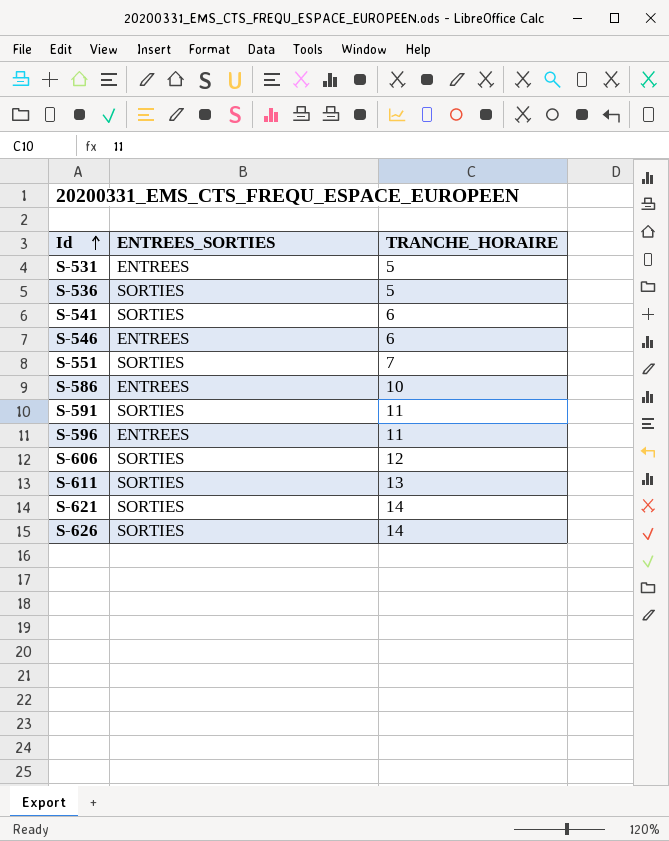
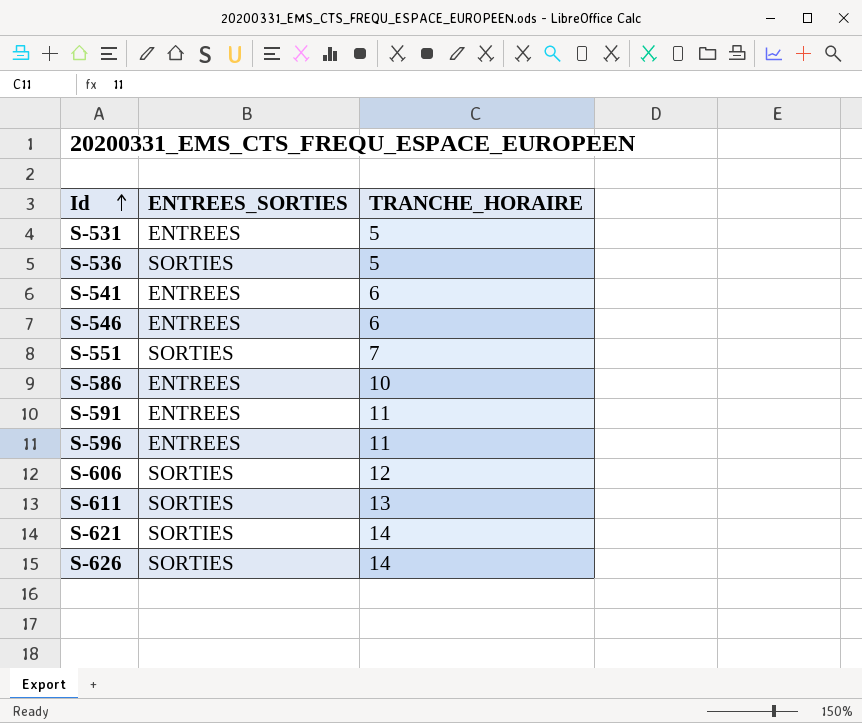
S-541 | ENTREES_SORTIES: SORTIES -> ENTREES
S-591 | ENTREES_SORTIES: SORTIES -> ENTREES

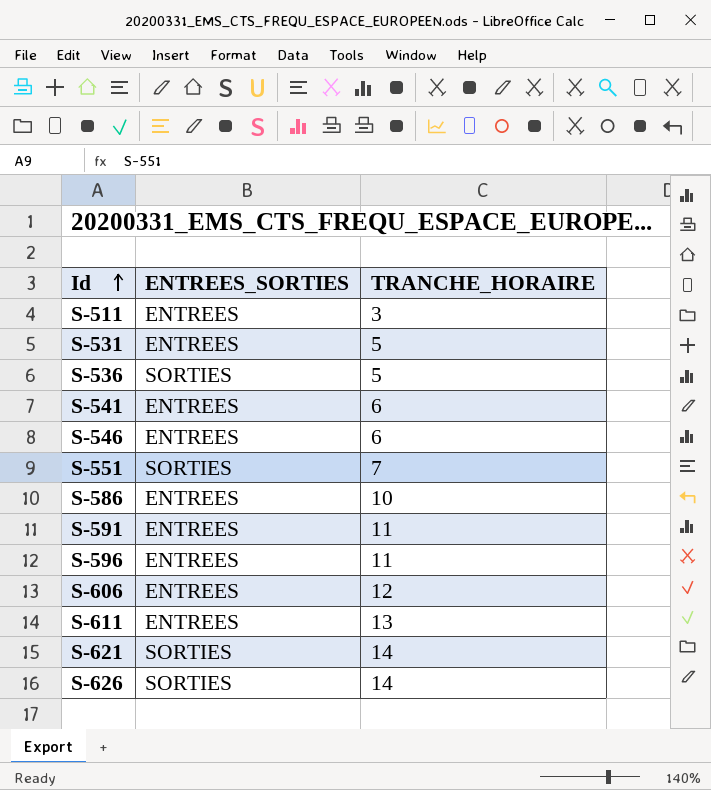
row S-511: none -> ENTREES | 3
S-606 | ENTREES_SORTIES: SORTIES -> ENTREES
S-611 | ENTREES_SORTIES: SORTIES -> ENTREES

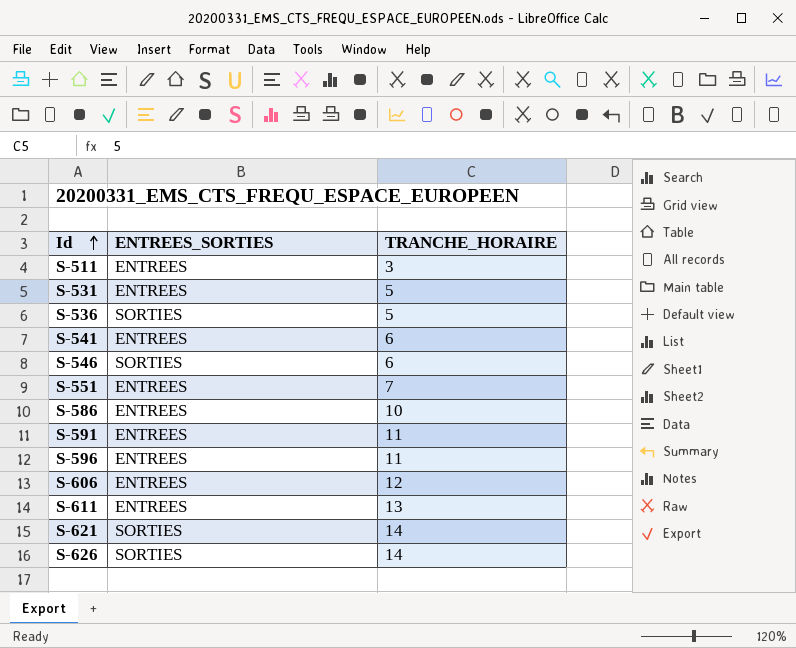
S-546 | ENTREES_SORTIES: ENTREES -> SORTIES
S-551 | ENTREES_SORTIES: SORTIES -> ENTREES

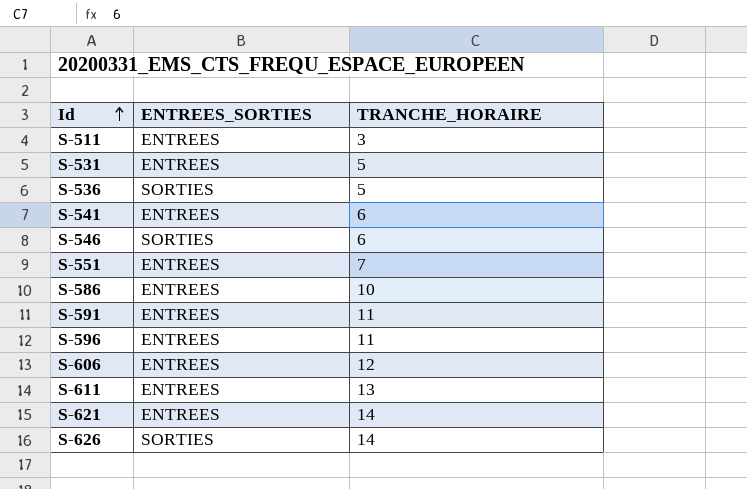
S-621 | ENTREES_SORTIES: SORTIES -> ENTREES

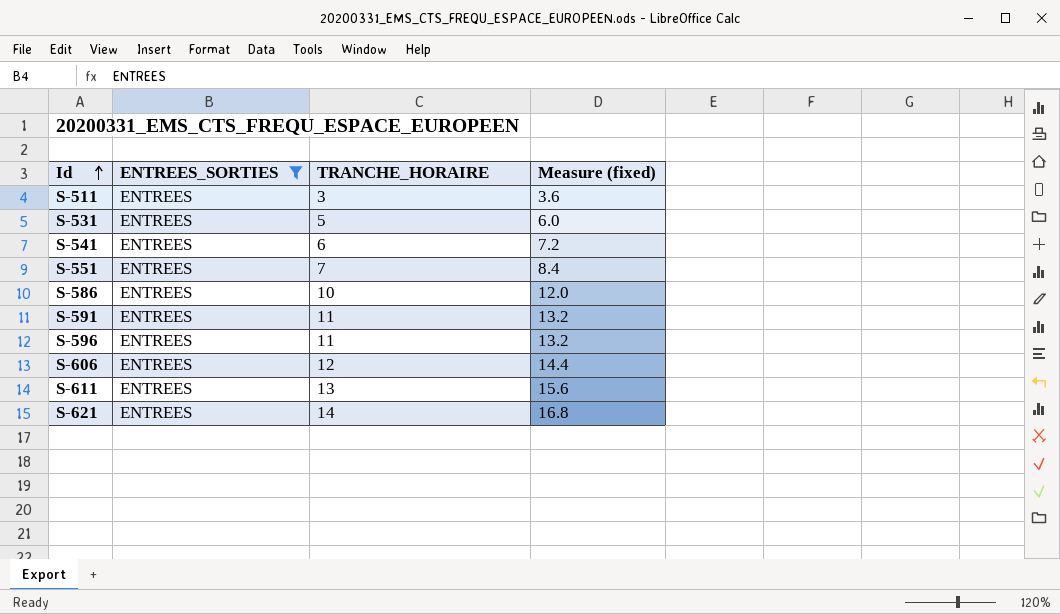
filter: none -> ENTREES_SORTIES = ENTREES
column Measure (fixed) | formula: none -> [TRANCHE_HORAIRE] * 1.2

